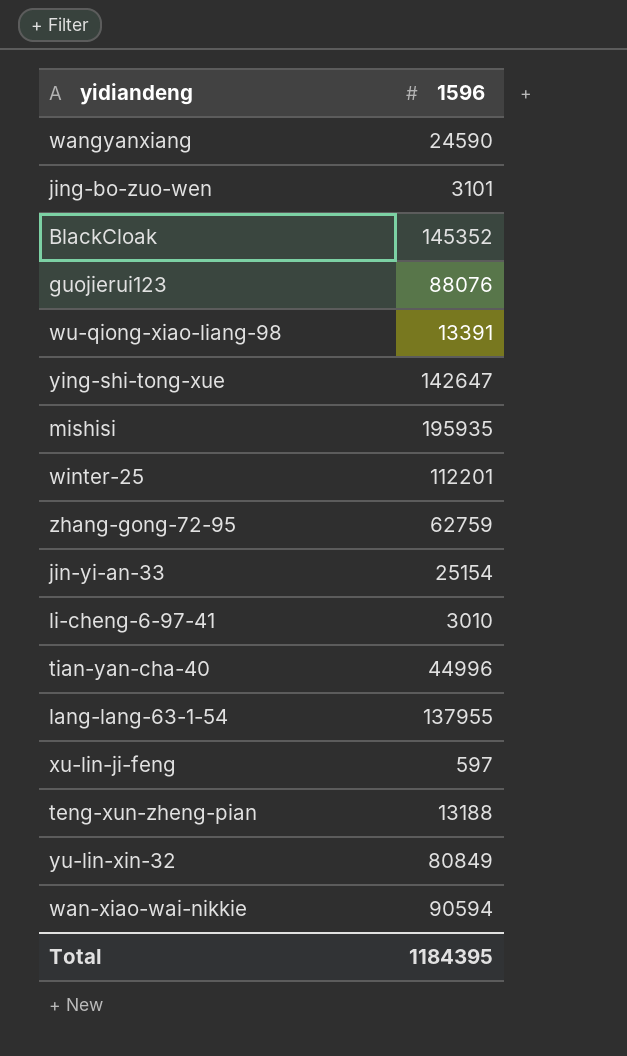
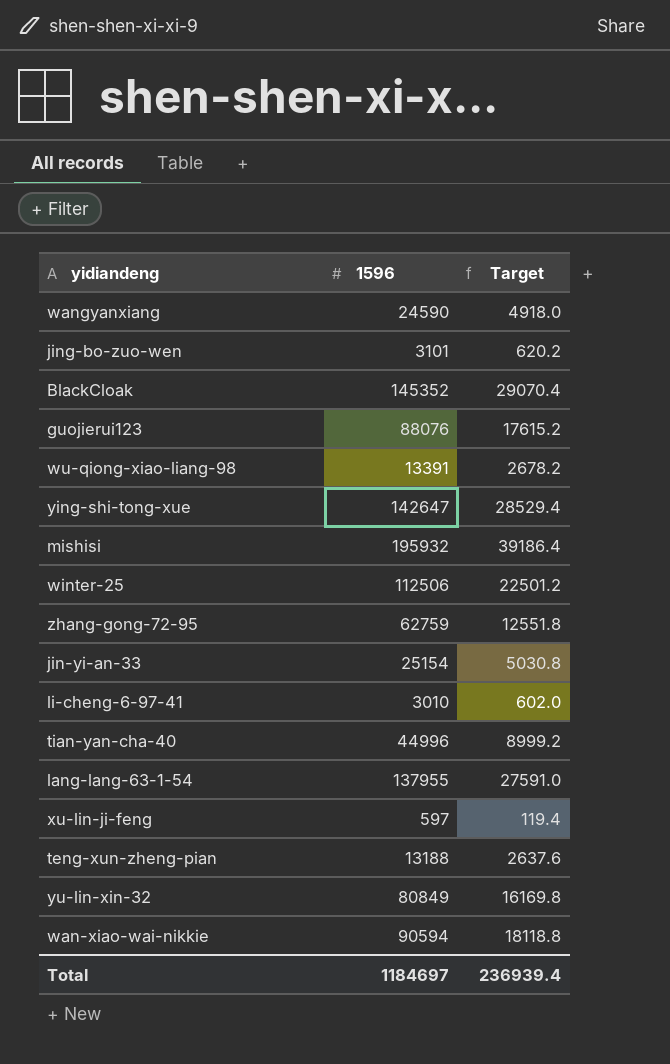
column Target | formula: none -> [1596] * 0.2
mishisi | 1596: 195935 -> 195932
winter-25 | 1596: 112201 -> 112506
Total | 1596: 1184395 -> 1184697

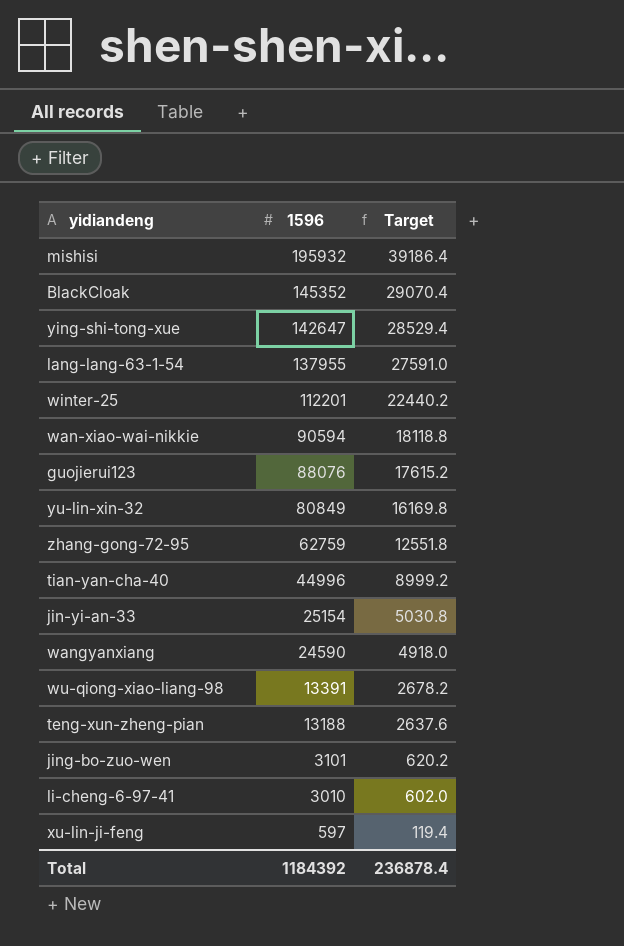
row order: none -> 1596 descending
winter-25 | 1596: 112506 -> 112201
winter-25 | Target: 22501.2 -> 22440.2
Total | 1596: 1184697 -> 1184392
Total | Target: 236939.4 -> 236878.4

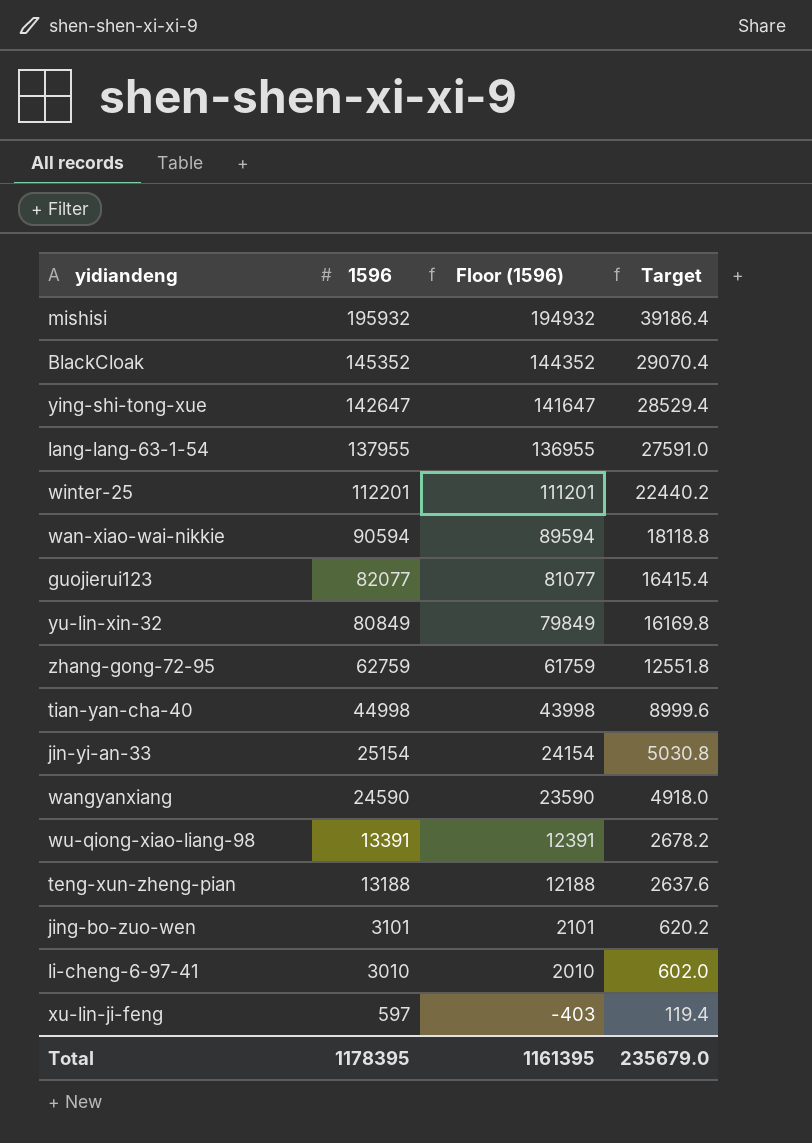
column Floor (1596) | formula: none -> [1596] - 1000
guojierui123 | 1596: 88076 -> 82077
guojierui123 | Target: 17615.2 -> 16415.4
tian-yan-cha-40 | 1596: 44996 -> 44998
tian-yan-cha-40 | Target: 8999.2 -> 8999.6
Total | 1596: 1184392 -> 1178395
Total | Target: 236878.4 -> 235679.0

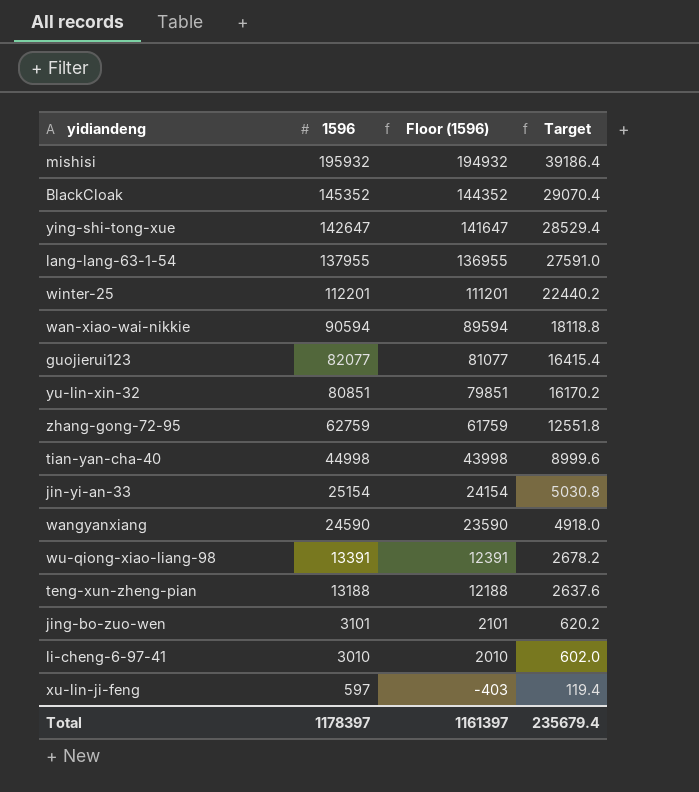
yu-lin-xin-32 | 1596: 80849 -> 80851
yu-lin-xin-32 | Floor (1596): 79849 -> 79851
yu-lin-xin-32 | Target: 16169.8 -> 16170.2
Total | 1596: 1178395 -> 1178397
Total | Floor (1596): 1161395 -> 1161397
Total | Target: 235679.0 -> 235679.4

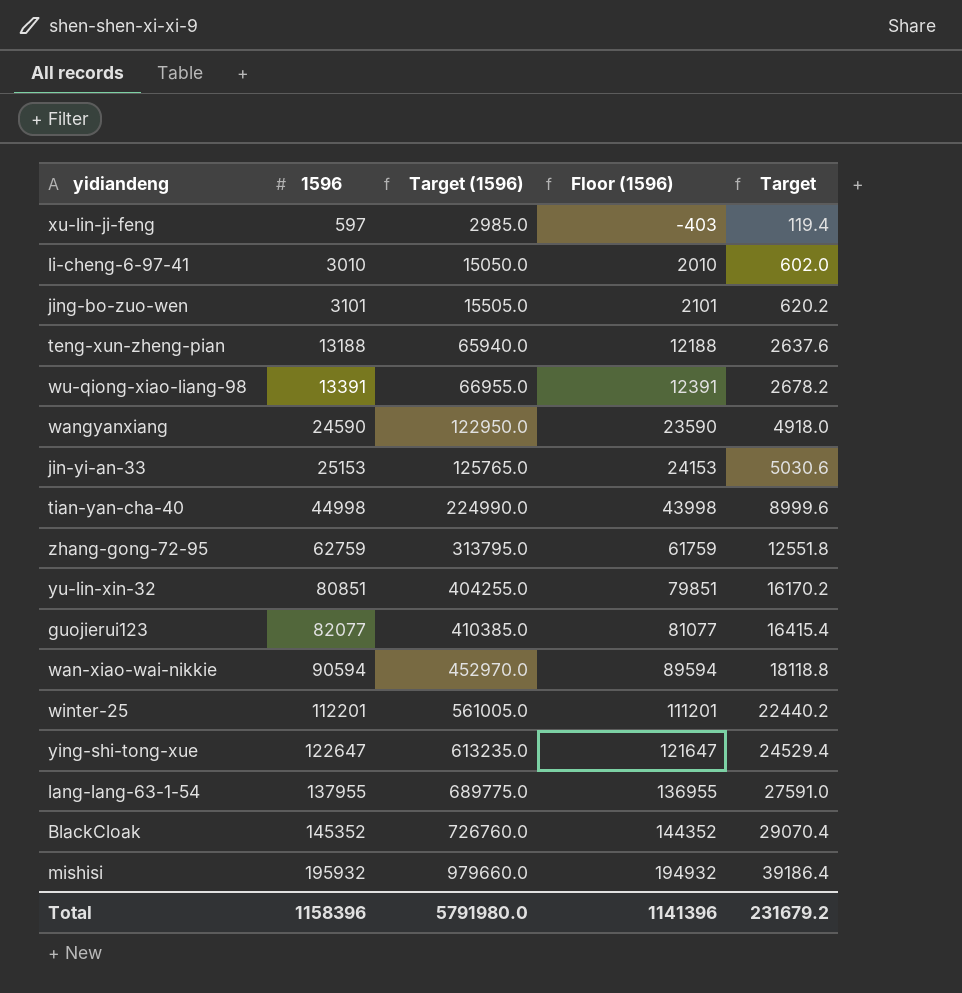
row order: 1596 descending -> 1596 ascending
column Target (1596) | formula: none -> [1596] * 5
jin-yi-an-33 | 1596: 25154 -> 25153
jin-yi-an-33 | Floor (1596): 24154 -> 24153
jin-yi-an-33 | Target: 5030.8 -> 5030.6
ying-shi-tong-xue | 1596: 142647 -> 122647
ying-shi-tong-xue | Floor (1596): 141647 -> 121647
ying-shi-tong-xue | Target: 28529.4 -> 24529.4
Total | 1596: 1178397 -> 1158396
Total | Floor (1596): 1161397 -> 1141396
Total | Target: 235679.4 -> 231679.2

